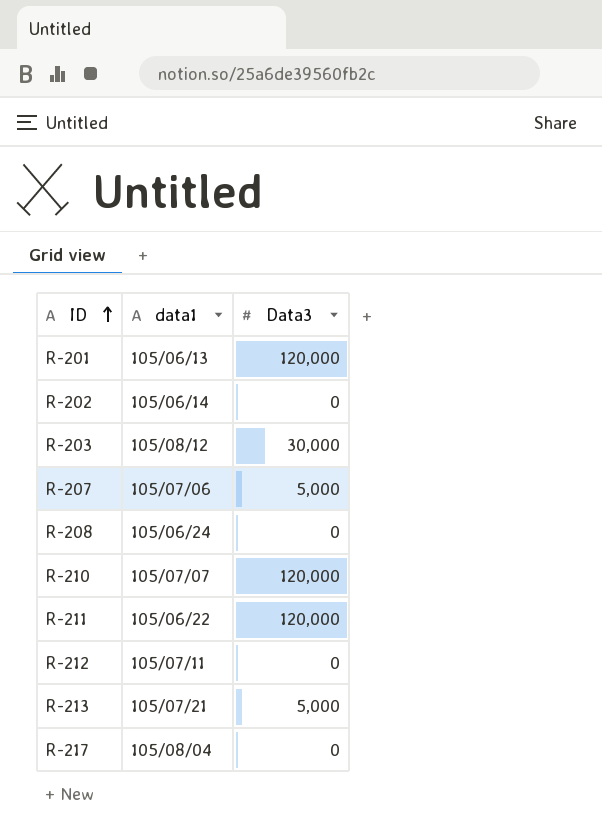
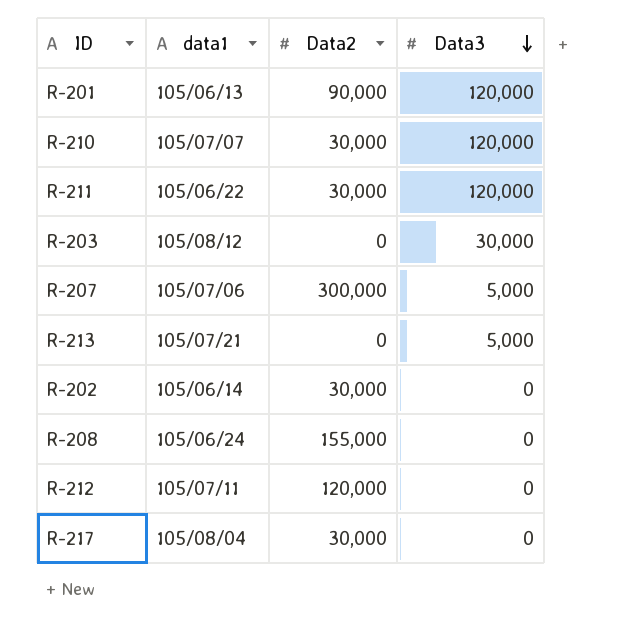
row order: ID ascending -> Data3 descending
column Data2 | position: none -> 3

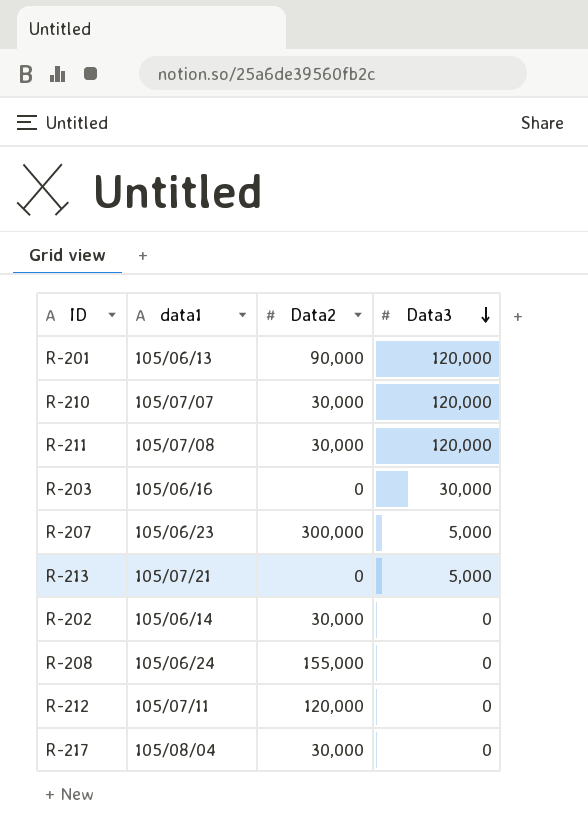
R-211 | data1: 105/06/22 -> 105/07/08
R-203 | data1: 105/08/12 -> 105/06/16
R-207 | data1: 105/07/06 -> 105/06/23

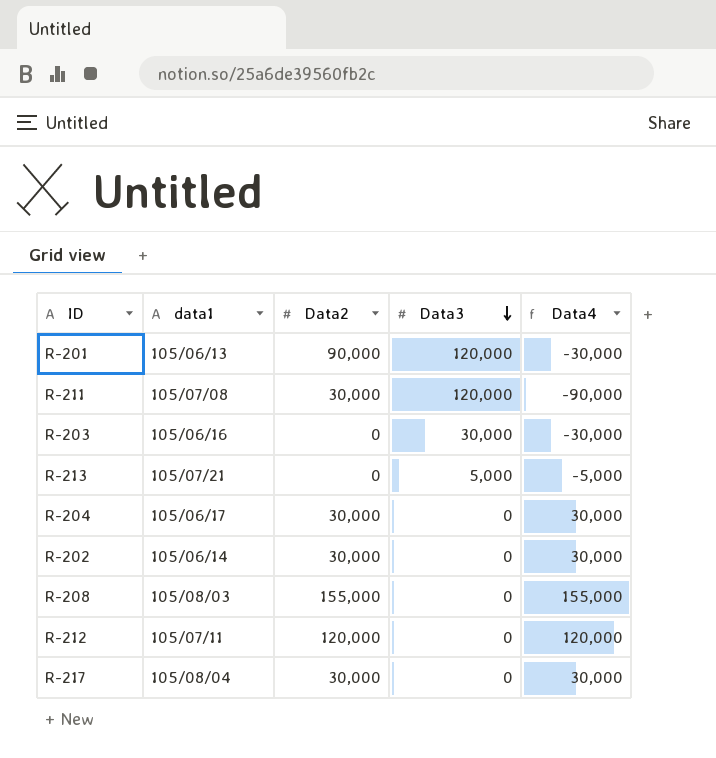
column Data4 | formula: none -> [Data2] - [Data3]
row R-210: 105/07/07 | 30,000 | 120,000 -> none
row R-207: 105/06/23 | 300,000 | 5,000 -> none
row R-204: none -> 105/06/17 | 30,000 | 0 | 30,000
R-208 | data1: 105/06/24 -> 105/08/03

